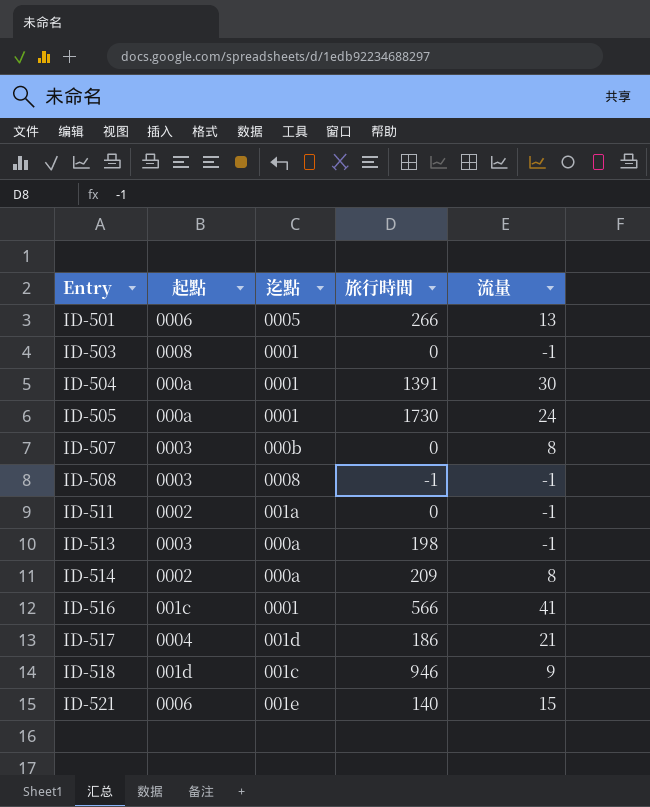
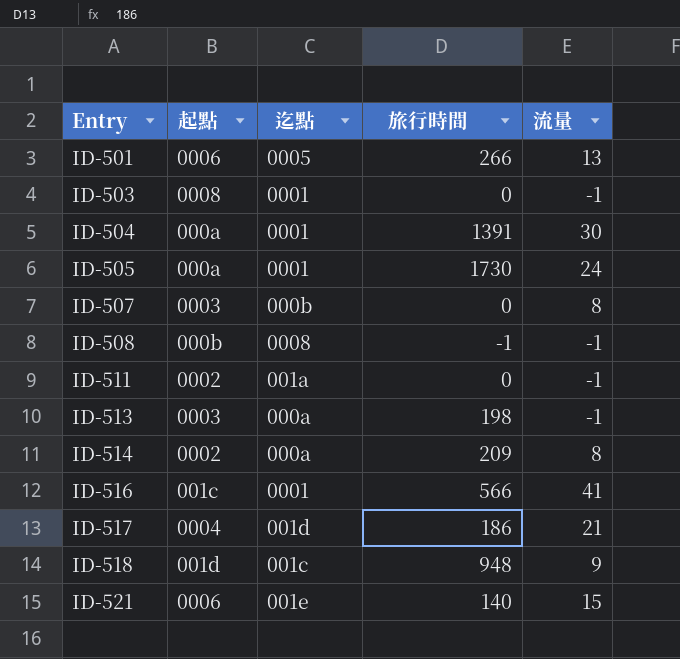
ID-508 | 起點: 0003 -> 000b
ID-518 | 旅行時間: 946 -> 948

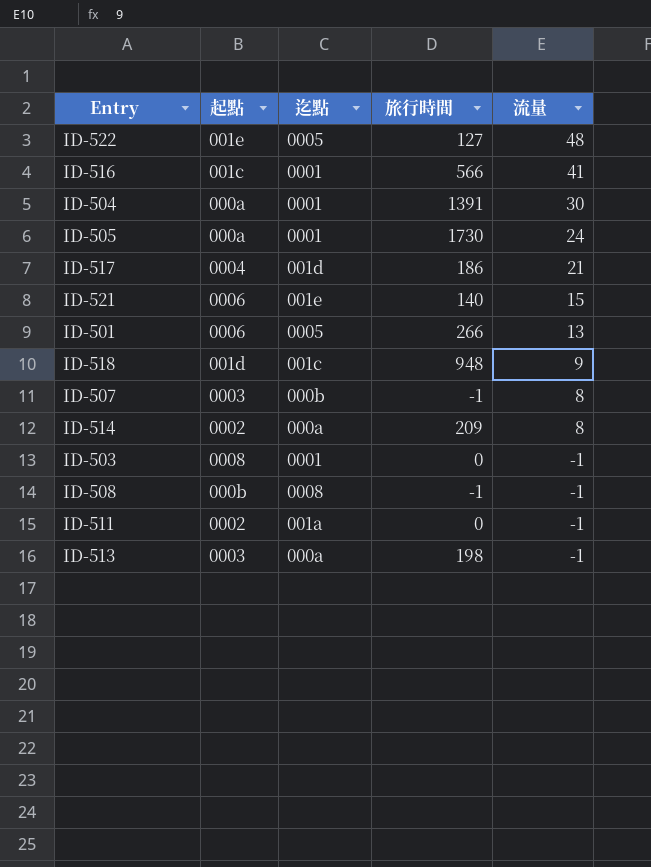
row order: Entry ascending -> 流量 descending
row ID-522: none -> 001e | 0005 | 127 | 48
ID-507 | 旅行時間: 0 -> -1

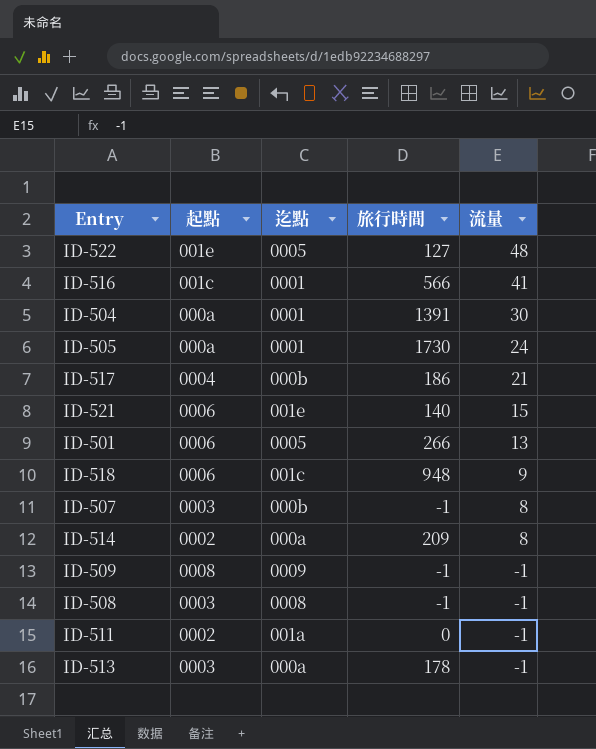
row ID-503: 0008 | 0001 | 0 | -1 -> none
ID-517 | 迄點: 001d -> 000b
ID-518 | 起點: 001d -> 0006
row ID-509: none -> 0008 | 0009 | -1 | -1
ID-508 | 起點: 000b -> 0003
ID-513 | 旅行時間: 198 -> 178

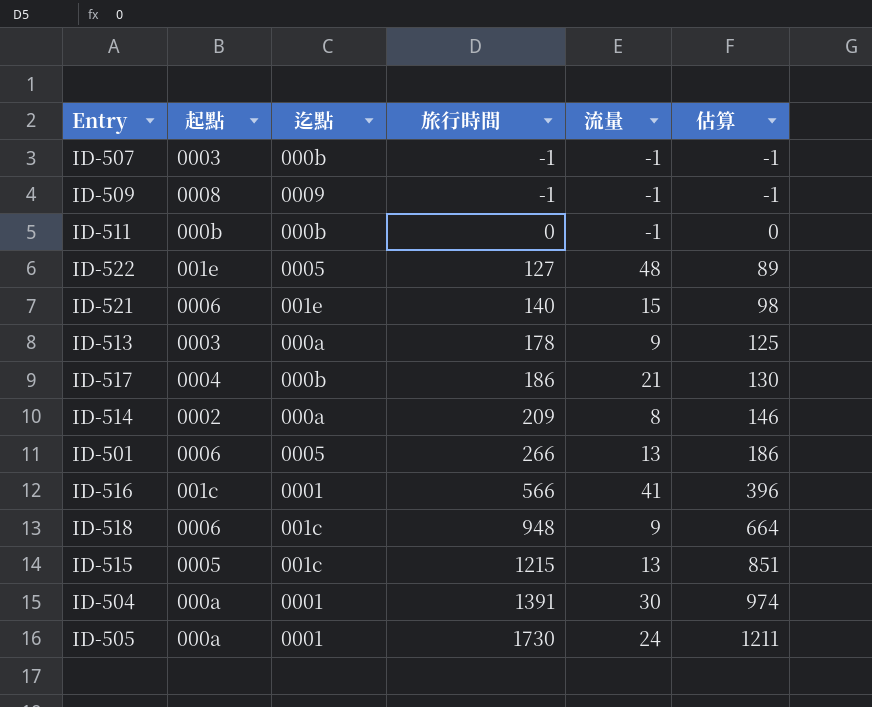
row order: 流量 descending -> 旅行時間 ascending
column 估算 | formula: none -> [旅行時間] * 0.7
row ID-508: 0003 | 0008 | -1 | -1 -> none
ID-507 | 流量: 8 -> -1
ID-511 | 起點: 0002 -> 000b
ID-511 | 迄點: 001a -> 000b
ID-513 | 流量: -1 -> 9
row ID-515: none -> 0005 | 001c | 1215 | 13 | 851

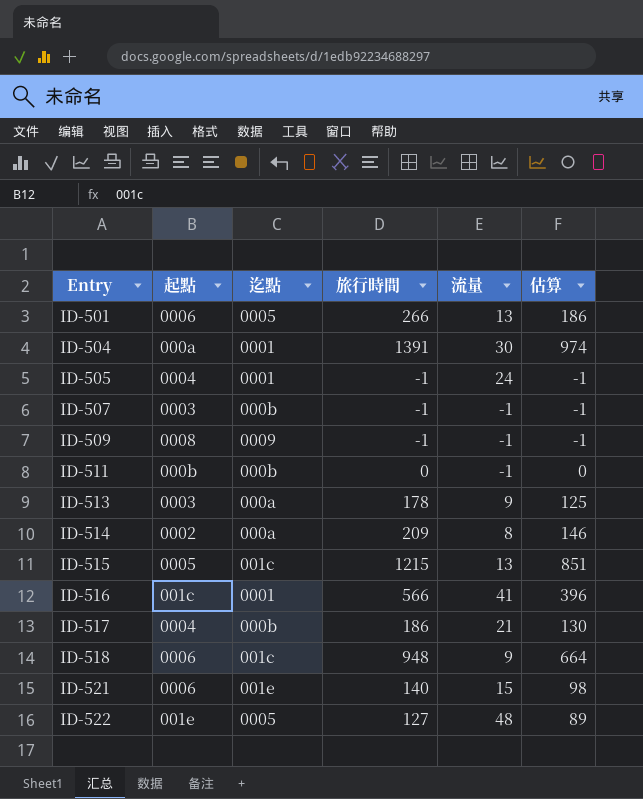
row order: 旅行時間 ascending -> Entry ascending
ID-505 | 起點: 000a -> 0004
ID-505 | 旅行時間: 1730 -> -1
ID-505 | 估算: 1211 -> -1

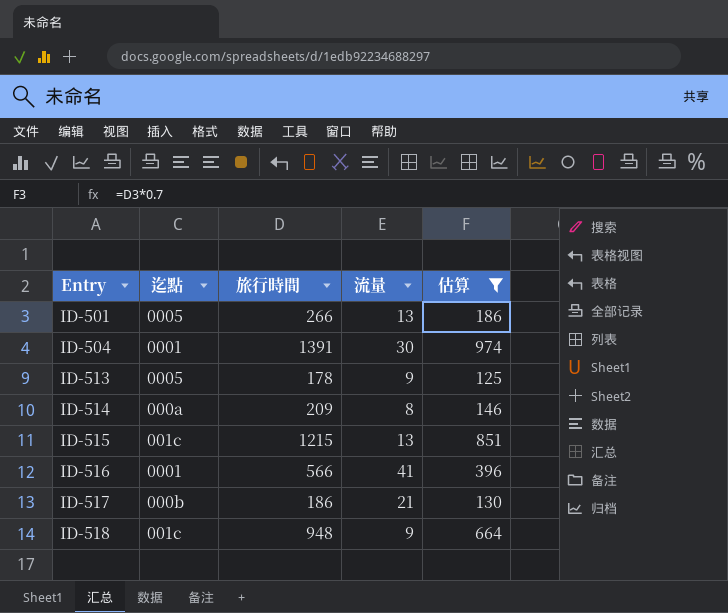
filter: none -> 估算 >= 125
column 起點 | position: 2 -> none
ID-513 | 迄點: 000a -> 0005

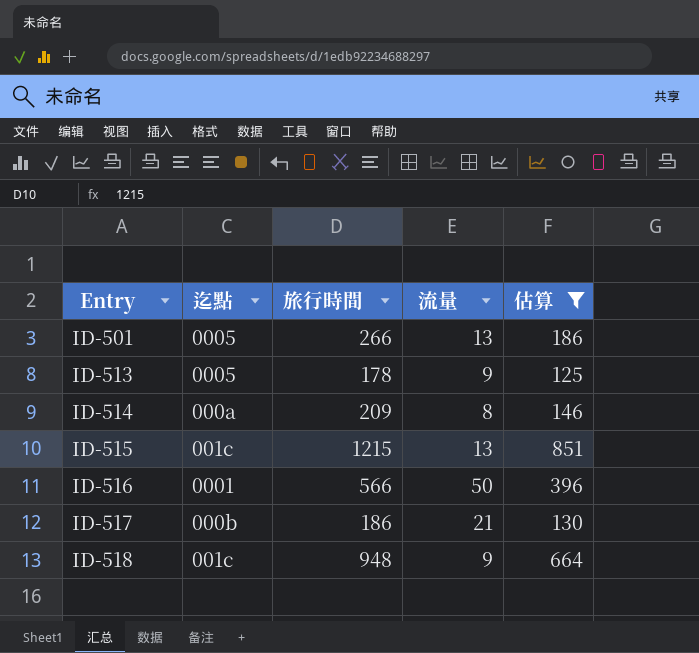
row ID-504: 0001 | 1391 | 30 | 974 -> none
ID-516 | 流量: 41 -> 50

